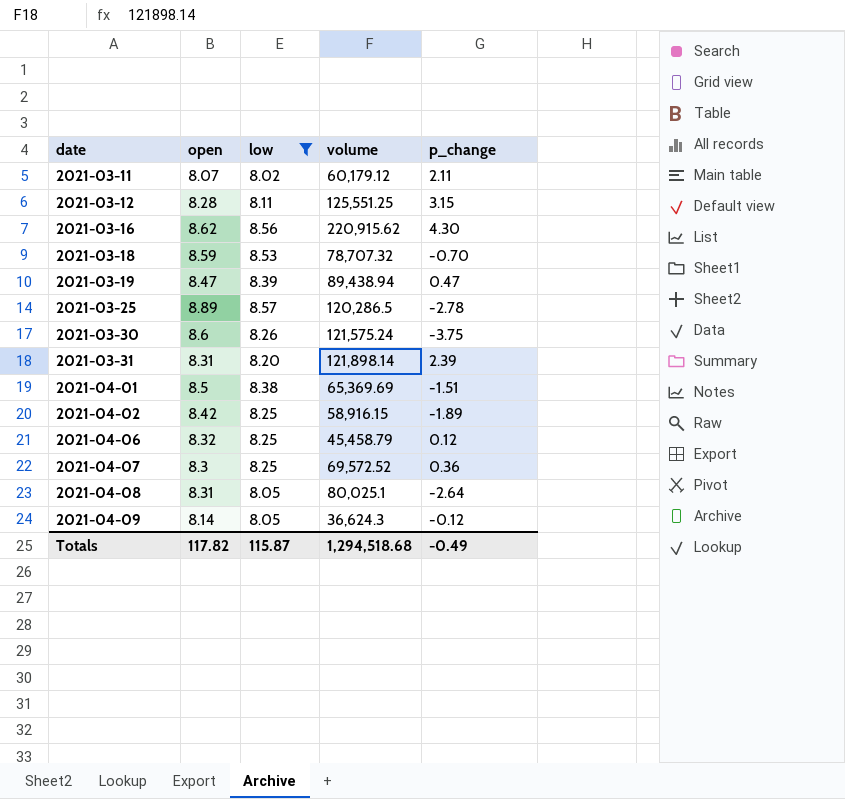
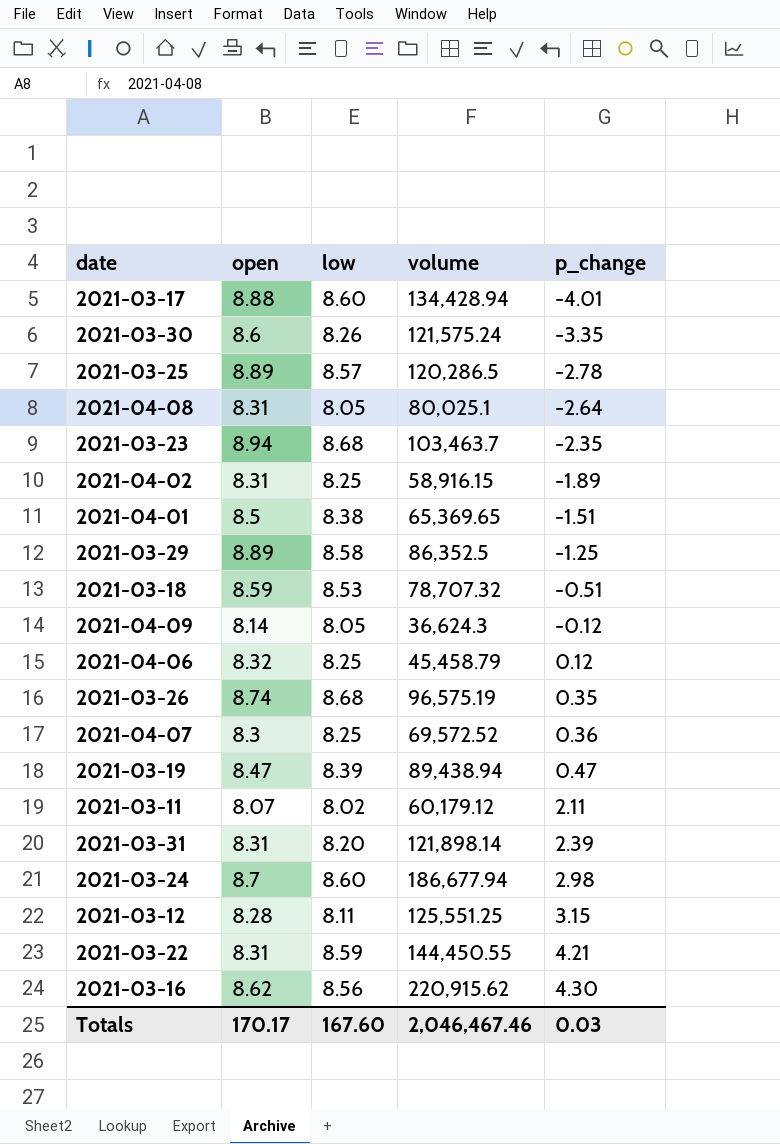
filter: low <= 8.57 -> none
row order: date ascending -> p_change ascending
2021-03-30 | p_change: -3.75 -> -3.35
2021-04-02 | open: 8.42 -> 8.31
2021-04-01 | volume: 65,369.69 -> 65,369.65
2021-03-18 | p_change: -0.70 -> -0.51
Totals | open: 117.82 -> 170.17
Totals | low: 115.87 -> 167.60
Totals | volume: 1,294,518.68 -> 2,046,467.46
Totals | p_change: -0.49 -> 0.03

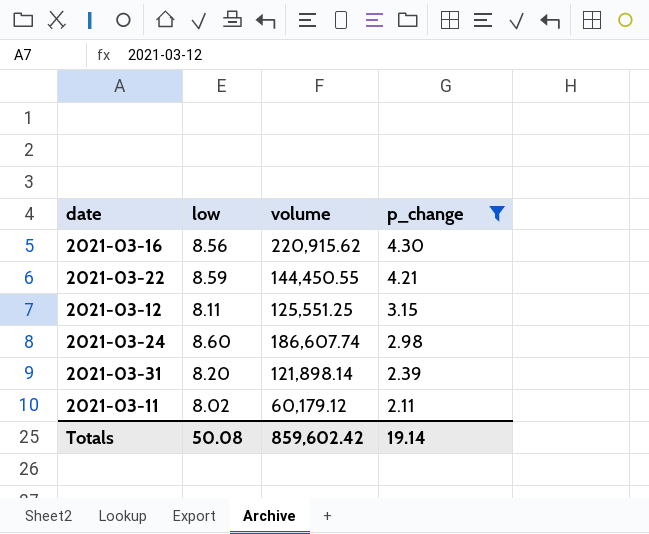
filter: none -> p_change >= 2.11
row order: p_change ascending -> p_change descending
column open | position: 2 -> none
2021-03-24 | volume: 186,677.94 -> 186,607.74
Totals | low: 167.60 -> 50.08
Totals | volume: 2,046,467.46 -> 859,602.42
Totals | p_change: 0.03 -> 19.14

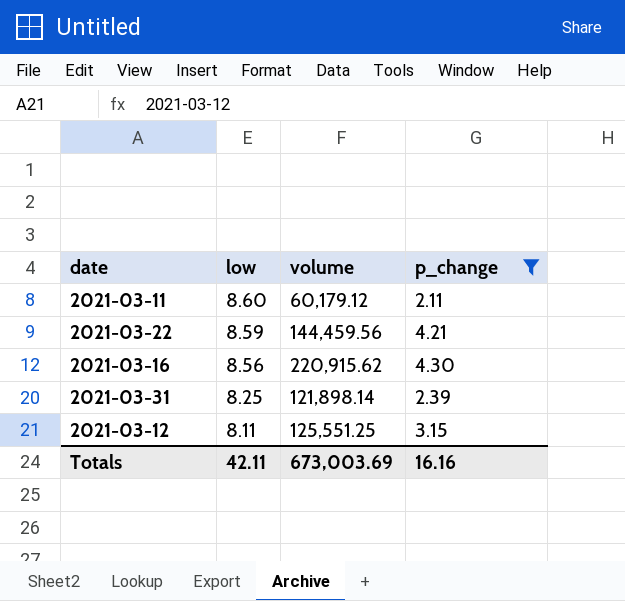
row order: p_change descending -> low descending
row 2021-03-24: 8.60 | 186,607.74 | 2.98 -> none
2021-03-11 | low: 8.02 -> 8.60
2021-03-22 | volume: 144,450.55 -> 144,459.56
2021-03-31 | low: 8.20 -> 8.25
Totals | low: 50.08 -> 42.11
Totals | volume: 859,602.42 -> 673,003.69
Totals | p_change: 19.14 -> 16.16

